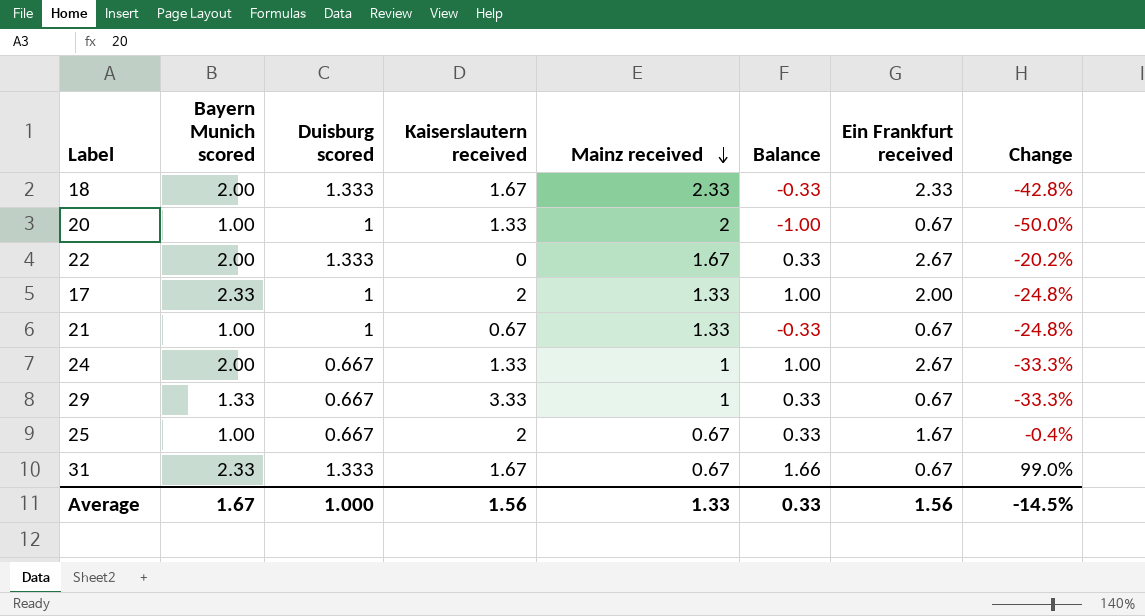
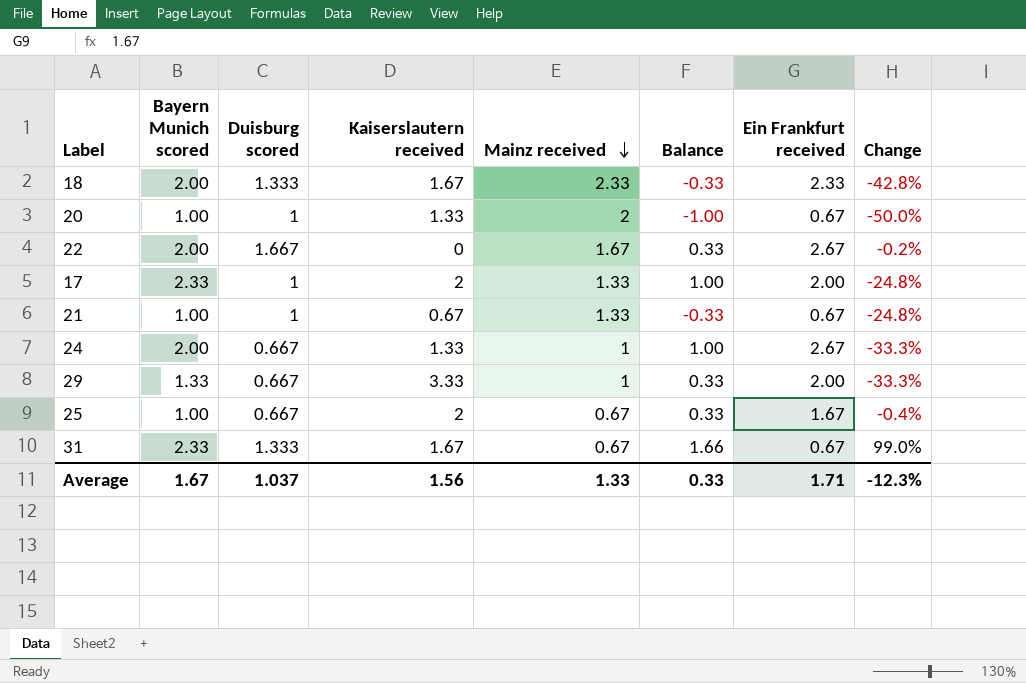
22 | Duisburg scored: 1.333 -> 1.667
22 | Change: -20.2% -> -0.2%
29 | Ein Frankfurt received: 0.67 -> 2.00
Average | Duisburg scored: 1.000 -> 1.037
Average | Ein Frankfurt received: 1.56 -> 1.71
Average | Change: -14.5% -> -12.3%

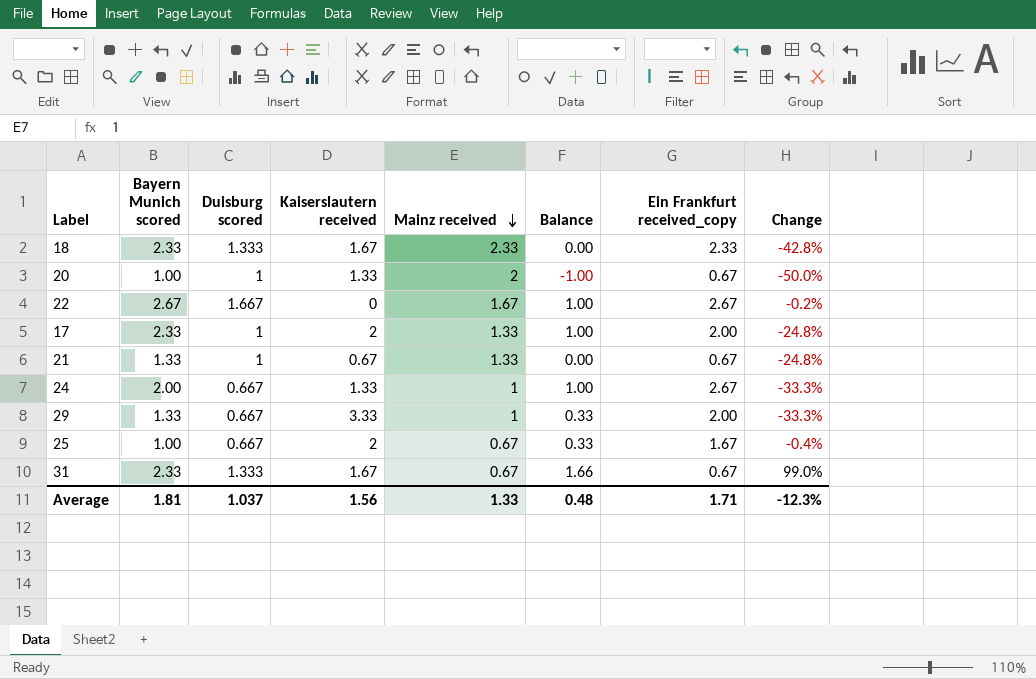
column name: Ein Frankfurt received -> Ein Frankfurt received_copy
18 | Bayern Munich scored: 2.00 -> 2.33
18 | Balance: -0.33 -> 0.00
22 | Bayern Munich scored: 2.00 -> 2.67
22 | Balance: 0.33 -> 1.00
21 | Bayern Munich scored: 1.00 -> 1.33
21 | Balance: -0.33 -> 0.00
Average | Bayern Munich scored: 1.67 -> 1.81
Average | Balance: 0.33 -> 0.48

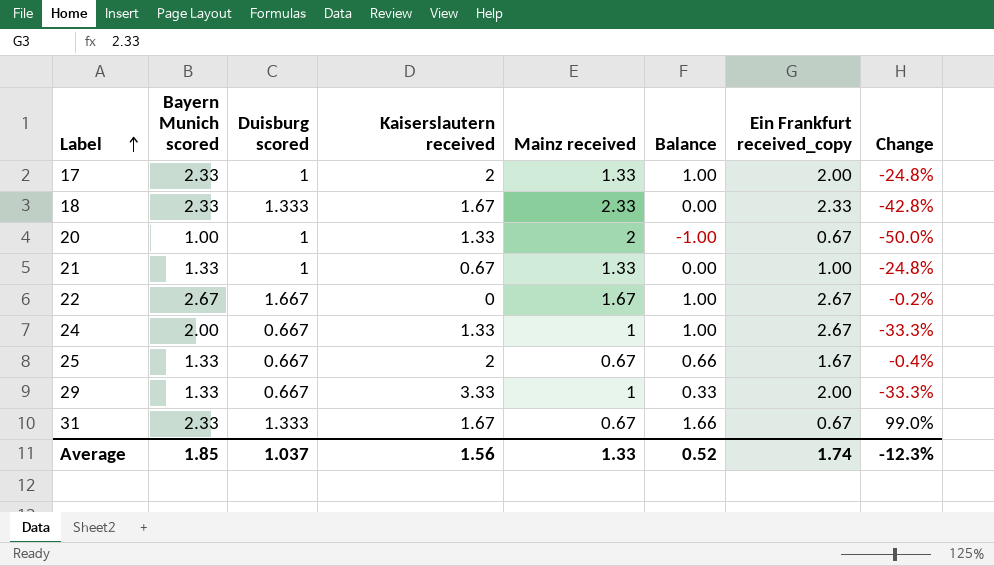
row order: Mainz received descending -> Label ascending
21 | Ein Frankfurt received_copy: 0.67 -> 1.00
25 | Bayern Munich scored: 1.00 -> 1.33
25 | Balance: 0.33 -> 0.66
Average | Bayern Munich scored: 1.81 -> 1.85
Average | Balance: 0.48 -> 0.52
Average | Ein Frankfurt received_copy: 1.71 -> 1.74

